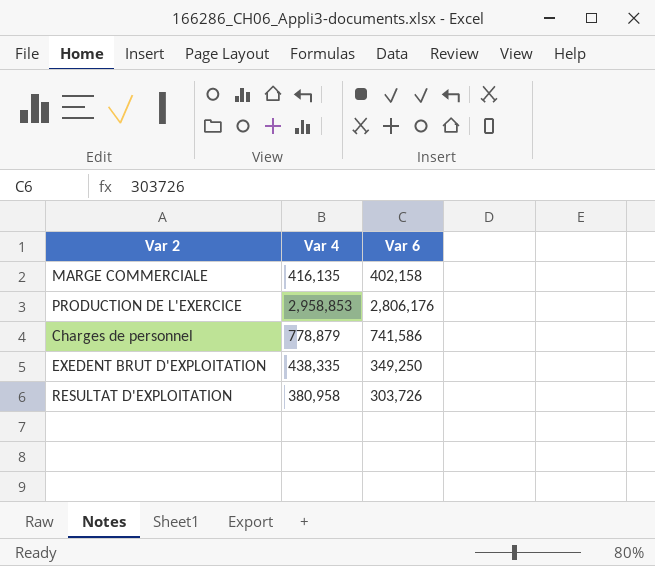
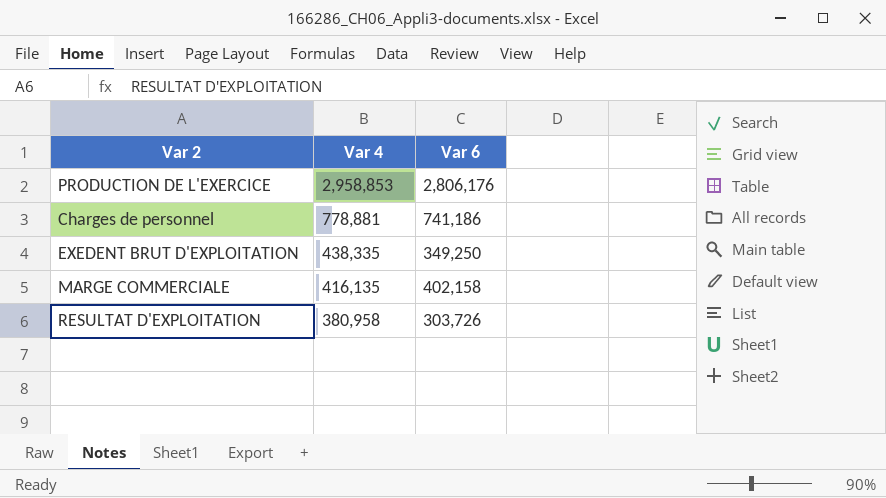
row order: none -> Var 4 descending
Charges de personnel | Var 4: 778,879 -> 778,881
Charges de personnel | Var 6: 741,586 -> 741,186

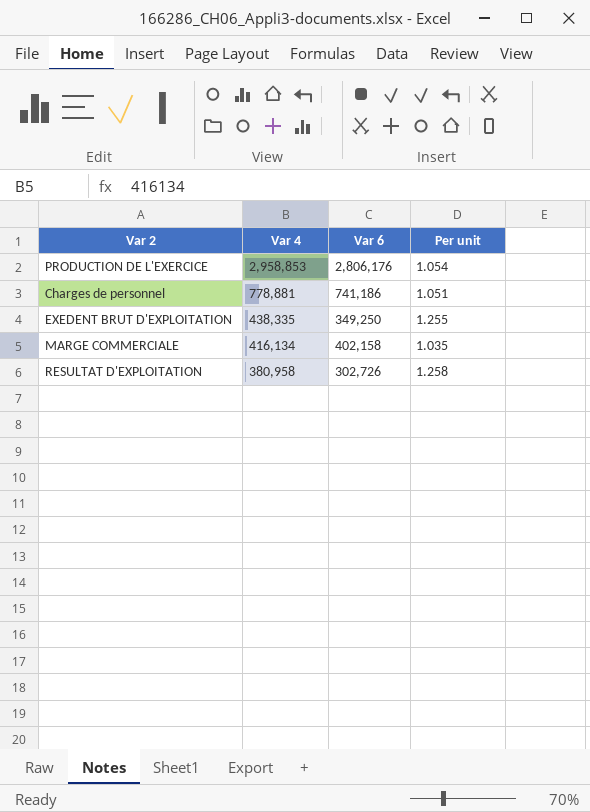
column Per unit | formula: none -> [Var 4] / [Var 6]
MARGE COMMERCIALE | Var 4: 416,135 -> 416,134
RESULTAT D'EXPLOITATION | Var 6: 303,726 -> 302,726

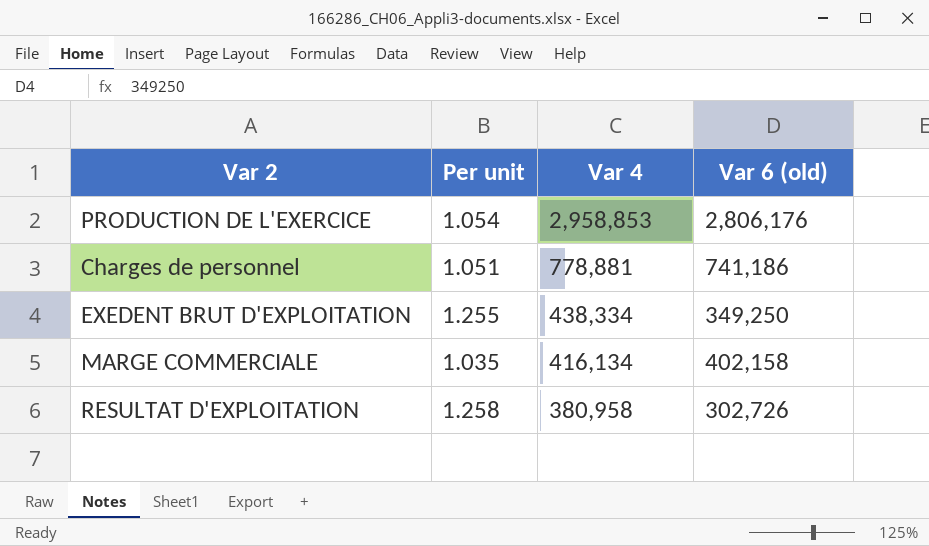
column Per unit | position: 4 -> 2
column name: Var 6 -> Var 6 (old)
EXEDENT BRUT D'EXPLOITATION | Var 4: 438,335 -> 438,334

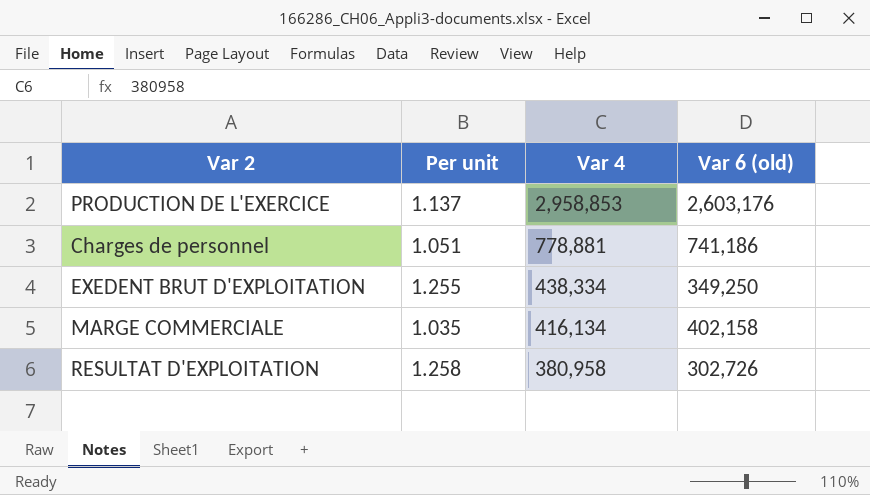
PRODUCTION DE L'EXERCICE | Per unit: 1.054 -> 1.137
PRODUCTION DE L'EXERCICE | Var 6 (old): 2,806,176 -> 2,603,176

